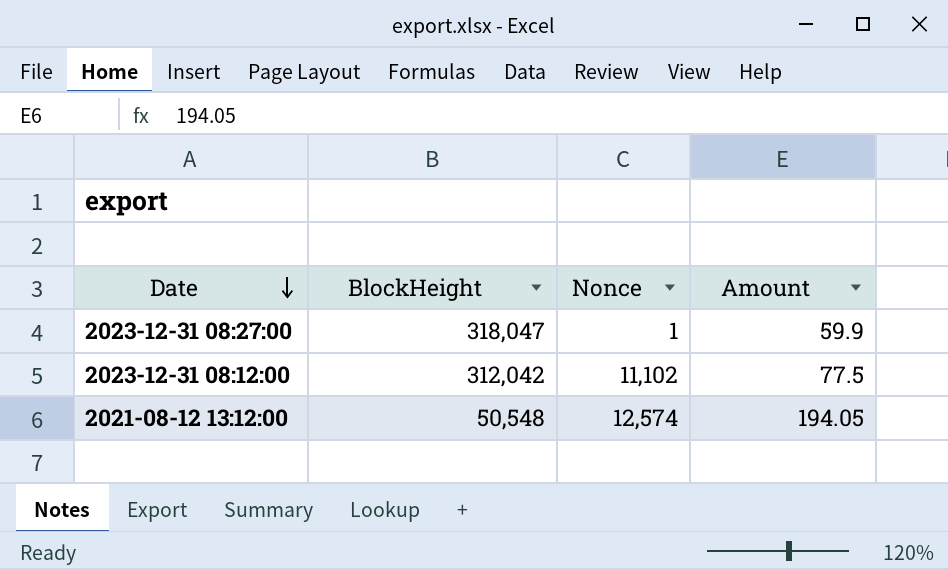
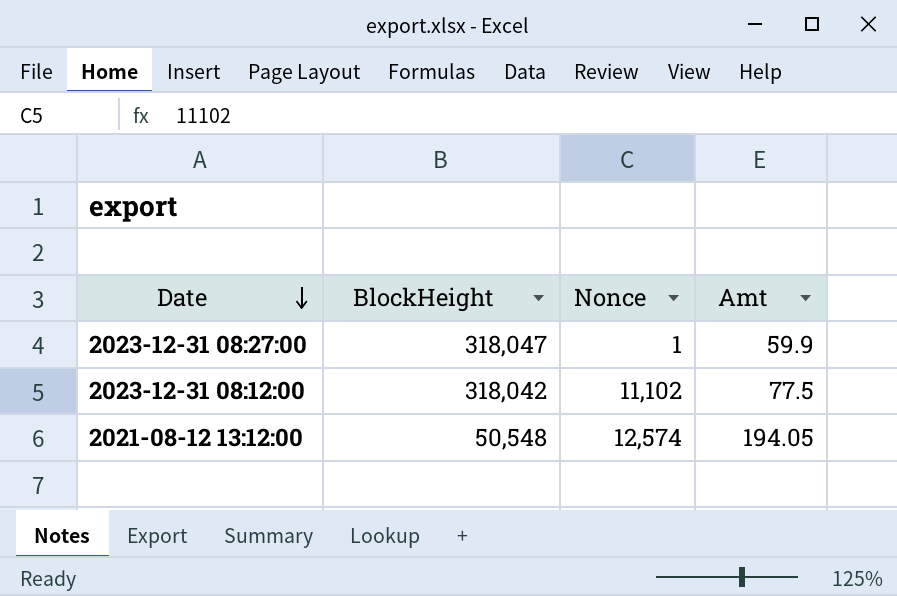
column name: Amount -> Amt
2023-12-31 08:12:00 | BlockHeight: 312,042 -> 318,042

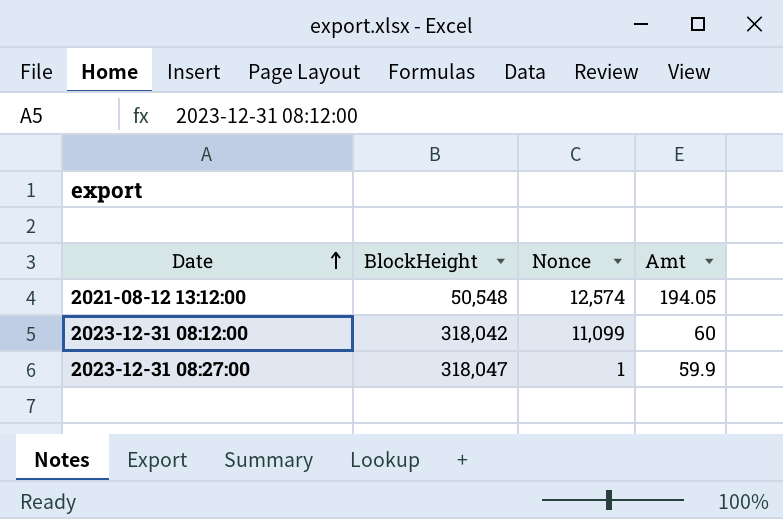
row order: Date descending -> Date ascending
2023-12-31 08:12:00 | Nonce: 11,102 -> 11,099
2023-12-31 08:12:00 | Amt: 77.5 -> 60

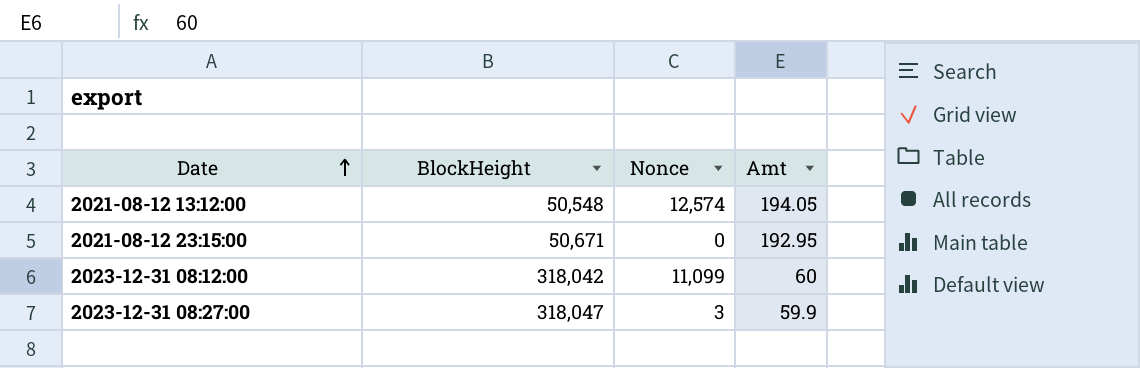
row 2021-08-12 23:15:00: none -> 50,671 | 0 | 192.95
2023-12-31 08:27:00 | Nonce: 1 -> 3

